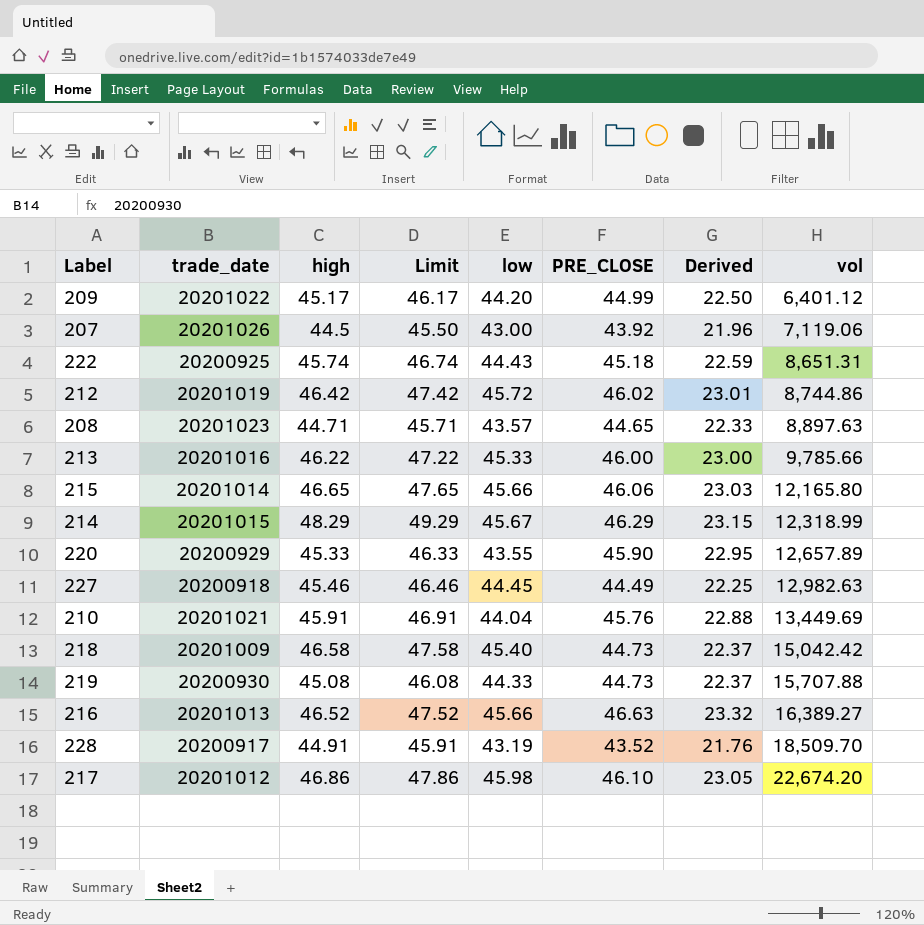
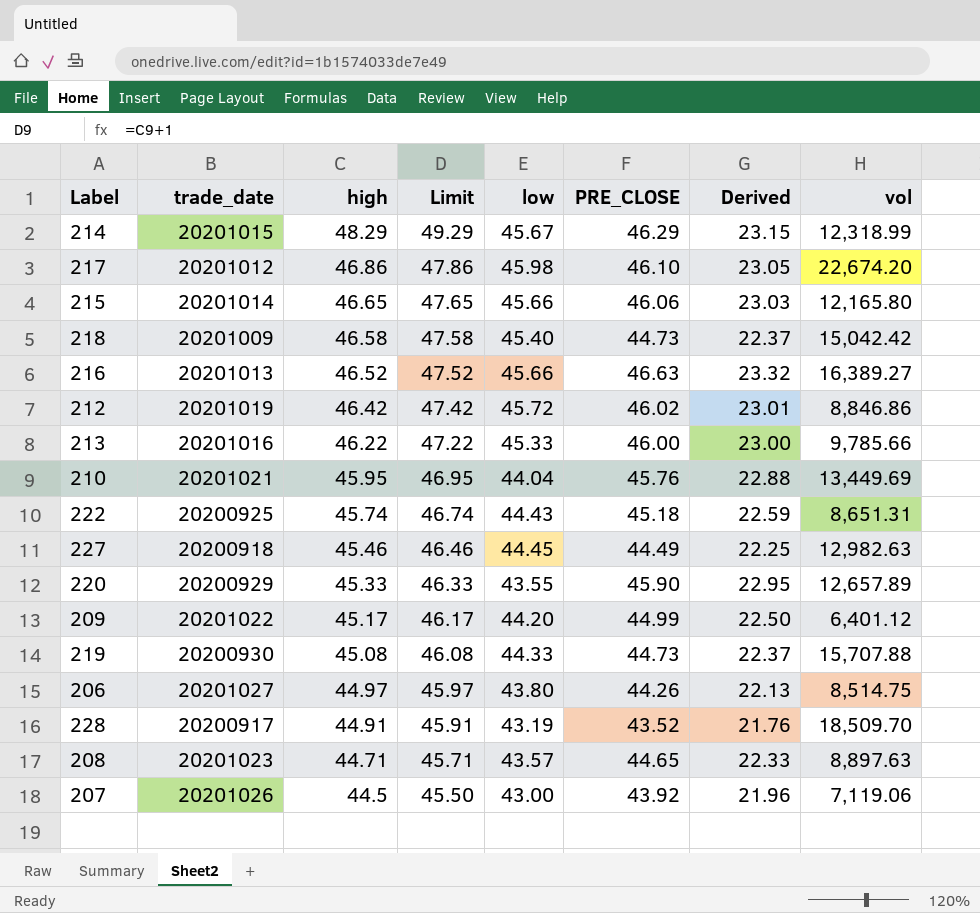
row order: vol ascending -> high descending
212 | vol: 8,744.86 -> 8,846.86
210 | high: 45.91 -> 45.95
210 | Limit: 46.91 -> 46.95
row 206: none -> 20201027 | 44.97 | 45.97 | 43.80 | 44.26 | 22.13 | 8,514.75

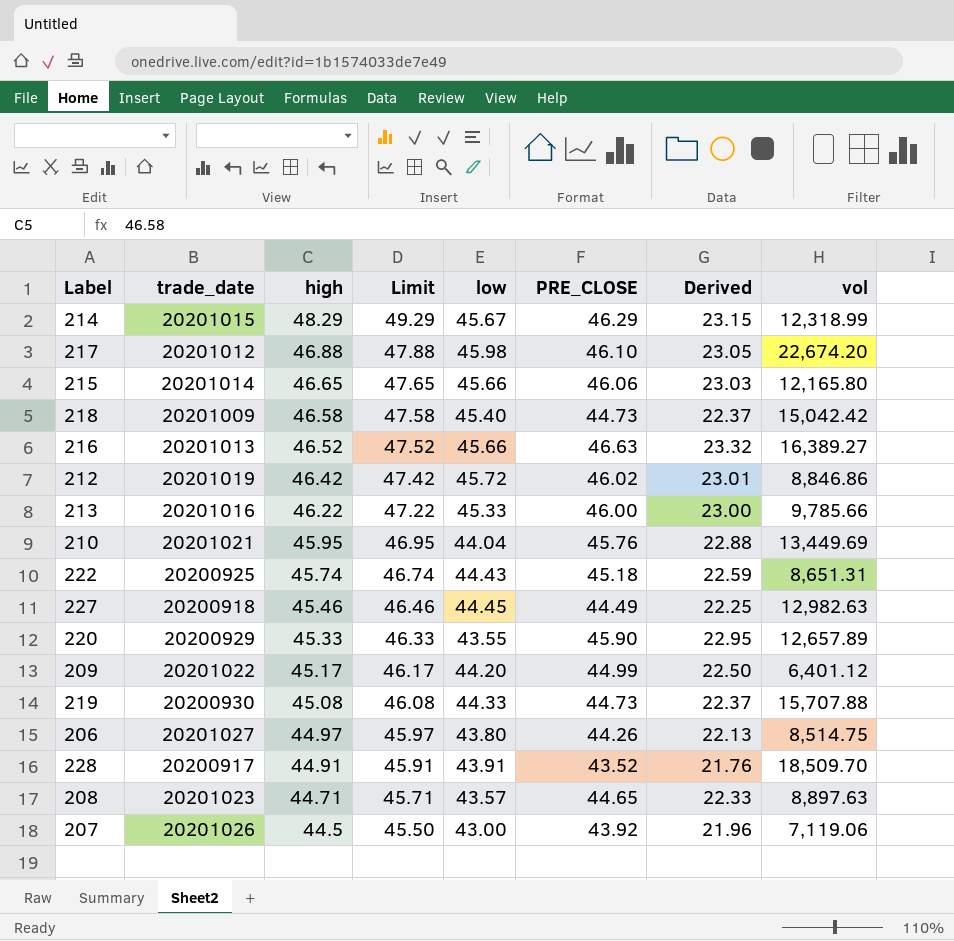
217 | high: 46.86 -> 46.88
217 | Limit: 47.86 -> 47.88
228 | low: 43.19 -> 43.91

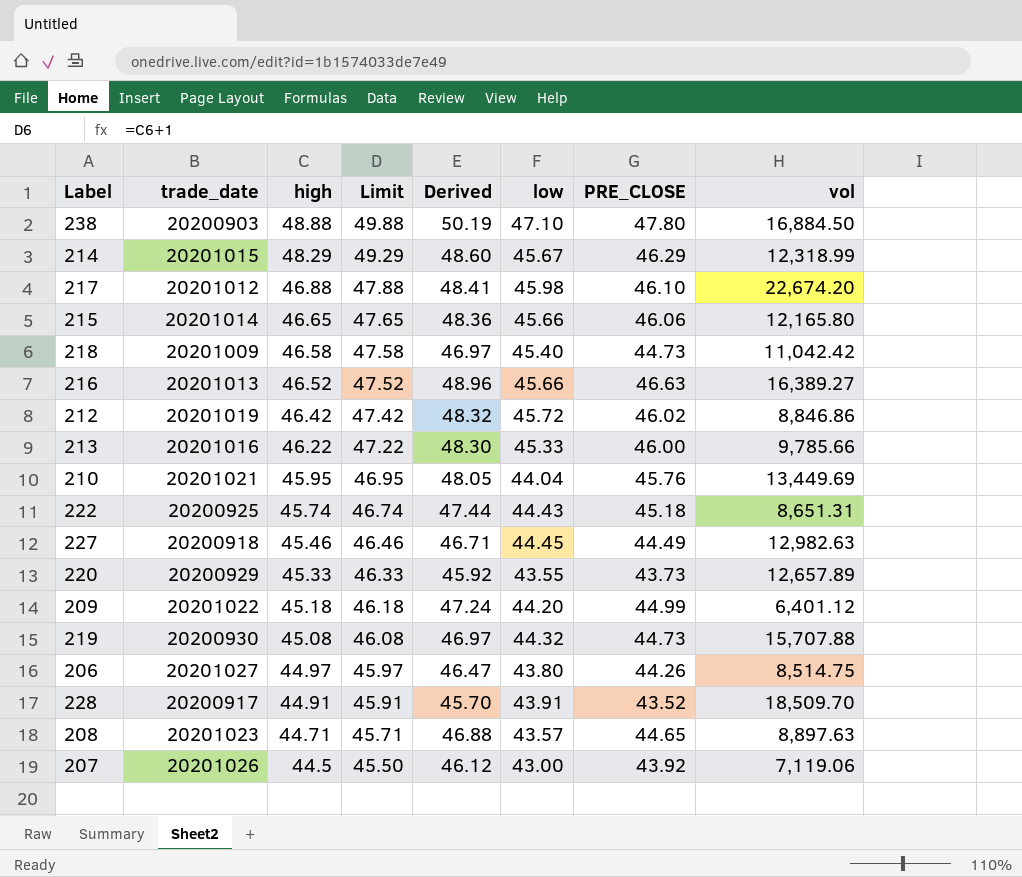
column Derived | formula: [PRE_CLOSE] * 0.5 -> [PRE_CLOSE] * 1.05
column Derived | position: 7 -> 5
row 238: none -> 20200903 | 48.88 | 49.88 | 50.19 | 47.10 | 47.80 | 16,884.50
218 | vol: 15,042.42 -> 11,042.42
220 | PRE_CLOSE: 45.90 -> 43.73
209 | high: 45.17 -> 45.18
209 | Limit: 46.17 -> 46.18
219 | low: 44.33 -> 44.32

